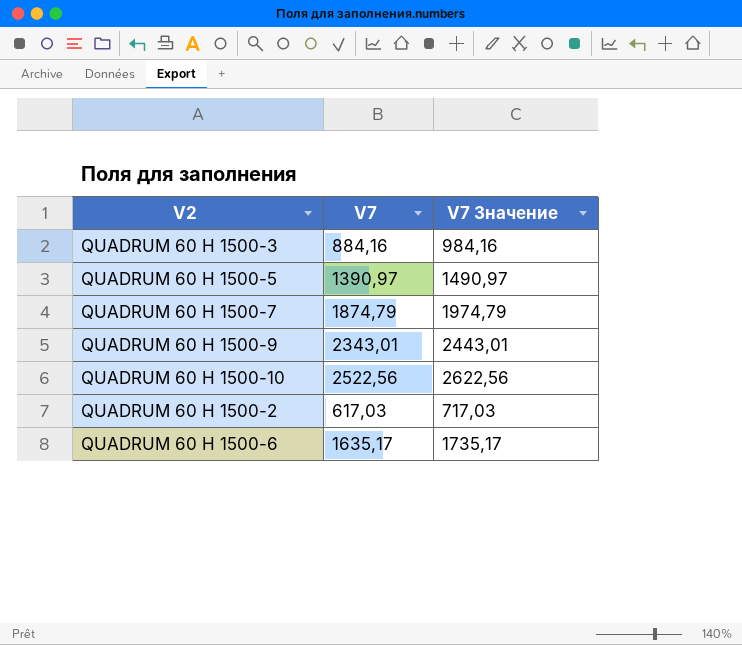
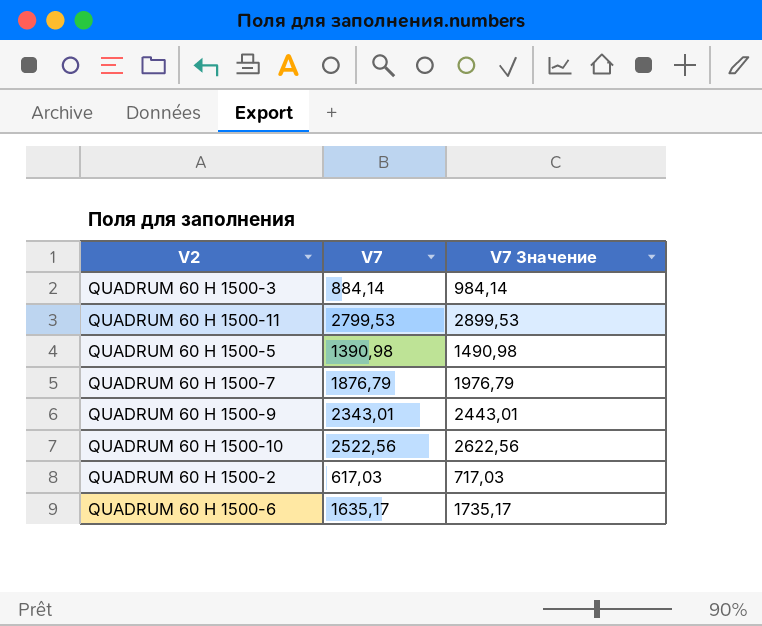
QUADRUM 60 H 1500-3 | V7: 884,16 -> 884,14
QUADRUM 60 H 1500-3 | V7 Значение: 984,16 -> 984,14
row QUADRUM 60 H 1500-11: none -> 2799,53 | 2899,53
QUADRUM 60 H 1500-5 | V7: 1390,97 -> 1390,98
QUADRUM 60 H 1500-5 | V7 Значение: 1490,97 -> 1490,98
QUADRUM 60 H 1500-7 | V7: 1874,79 -> 1876,79
QUADRUM 60 H 1500-7 | V7 Значение: 1974,79 -> 1976,79

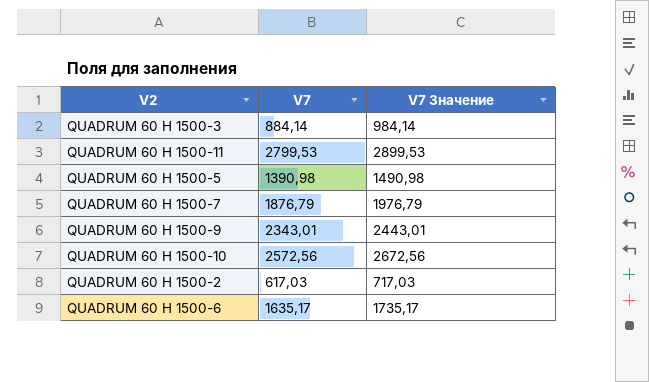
QUADRUM 60 H 1500-10 | V7: 2522,56 -> 2572,56
QUADRUM 60 H 1500-10 | V7 Значение: 2622,56 -> 2672,56

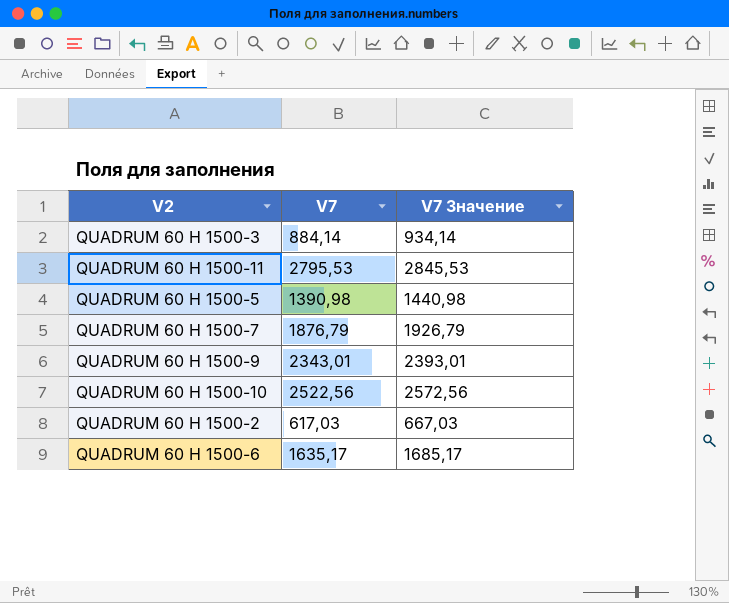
column V7 Значение | formula: [V7] + 100 -> [V7] + 50
QUADRUM 60 H 1500-11 | V7: 2799,53 -> 2795,53
QUADRUM 60 H 1500-10 | V7: 2572,56 -> 2522,56

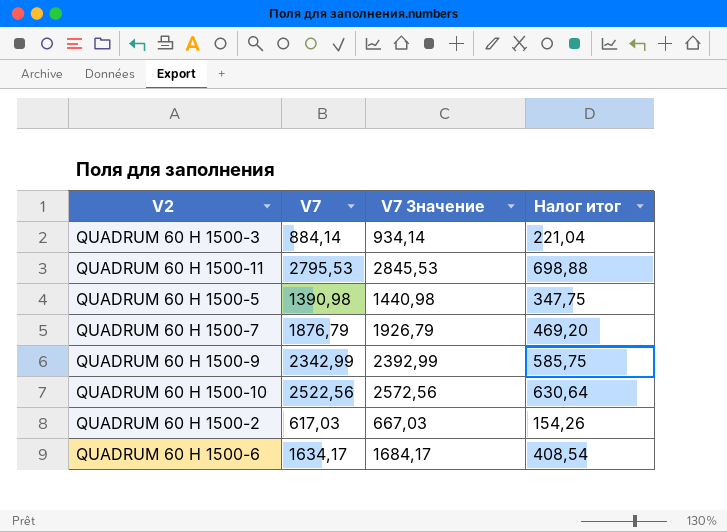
column Налог итог | formula: none -> [V7] * 0,25
QUADRUM 60 H 1500-9 | V7: 2343,01 -> 2342,99
QUADRUM 60 H 1500-9 | V7 Значение: 2393,01 -> 2392,99
QUADRUM 60 H 1500-6 | V7: 1635,17 -> 1634,17
QUADRUM 60 H 1500-6 | V7 Значение: 1685,17 -> 1684,17

